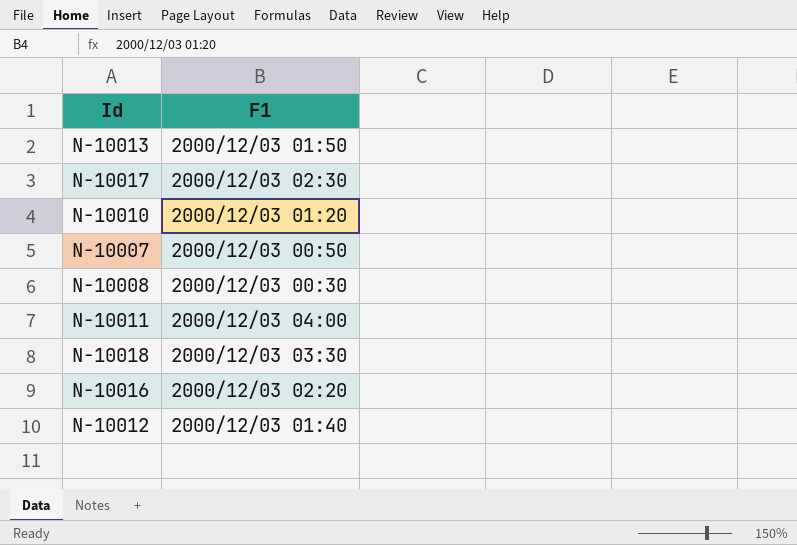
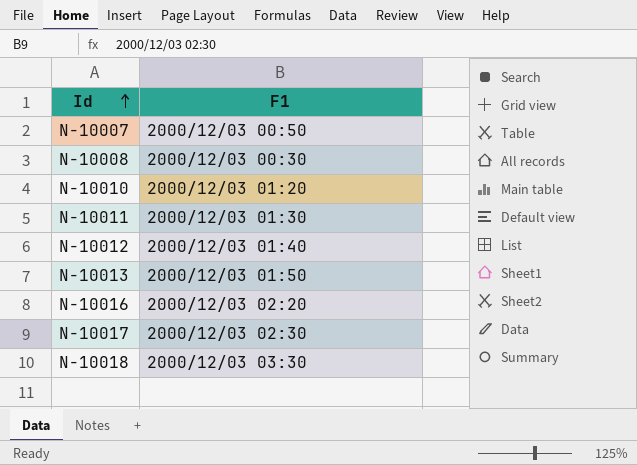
row order: none -> Id ascending
N-10011 | F1: 2000/12/03 04:00 -> 2000/12/03 01:30

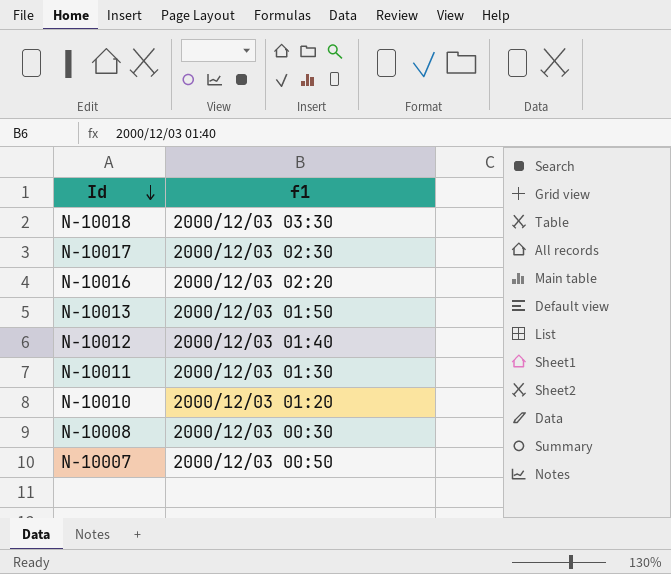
row order: Id ascending -> Id descending
column name: F1 -> f1

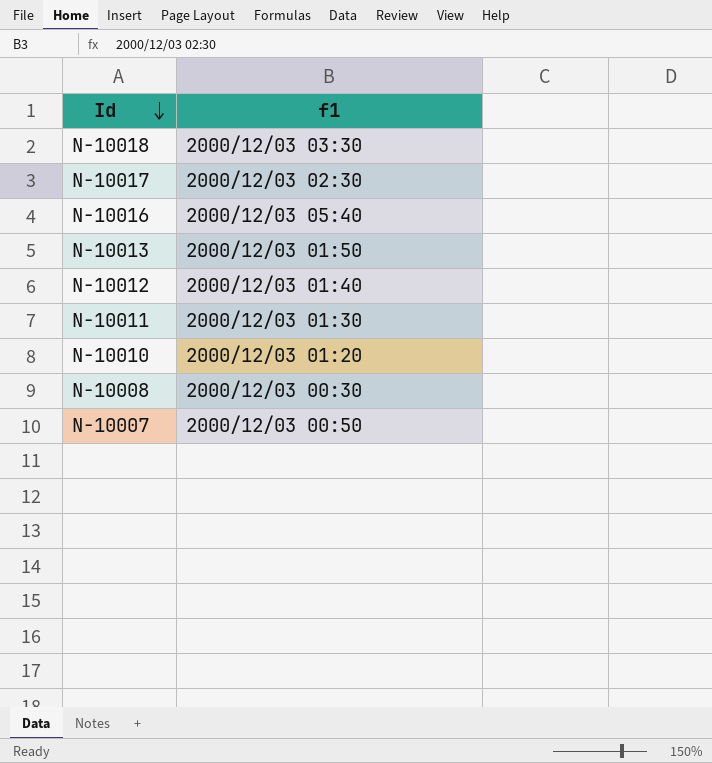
N-10016 | f1: 2000/12/03 02:20 -> 2000/12/03 05:40

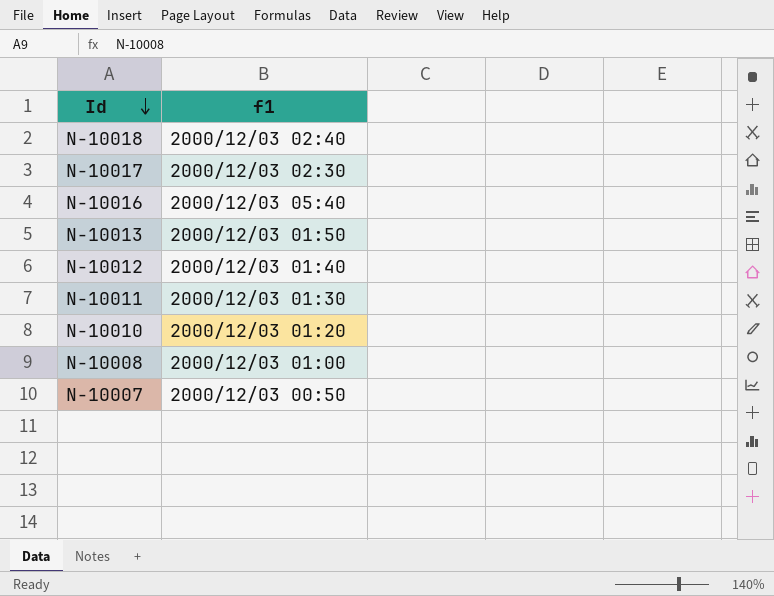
N-10018 | f1: 2000/12/03 03:30 -> 2000/12/03 02:40
N-10008 | f1: 2000/12/03 00:30 -> 2000/12/03 01:00

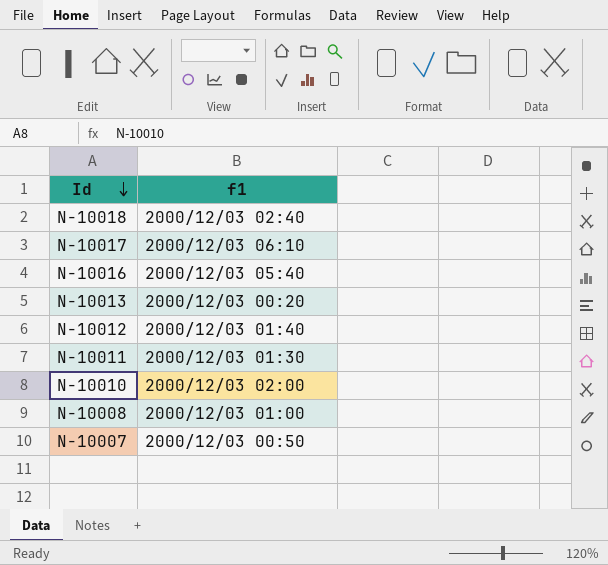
N-10017 | f1: 2000/12/03 02:30 -> 2000/12/03 06:10
N-10013 | f1: 2000/12/03 01:50 -> 2000/12/03 00:20
N-10010 | f1: 2000/12/03 01:20 -> 2000/12/03 02:00

